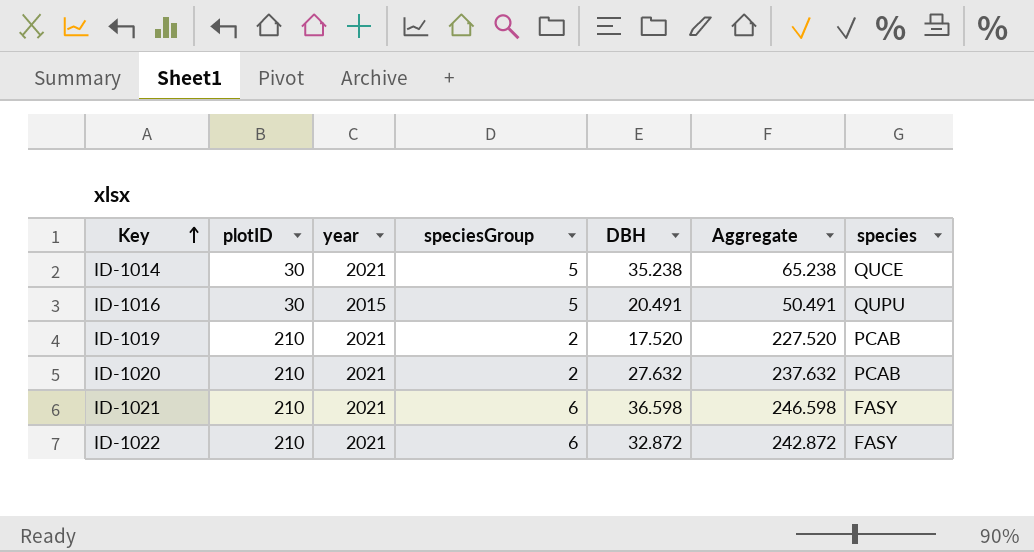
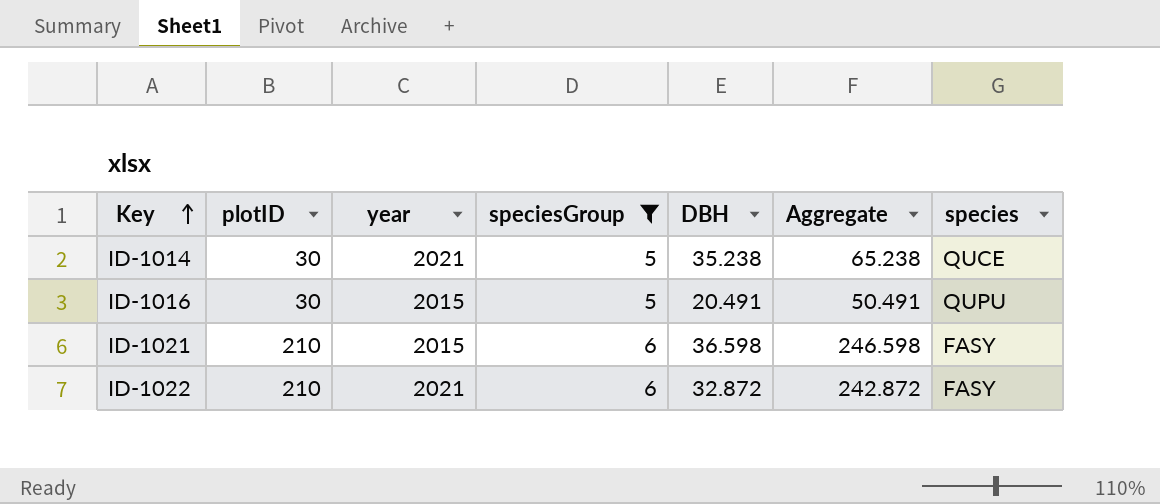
filter: none -> speciesGroup != 2
ID-1021 | year: 2021 -> 2015

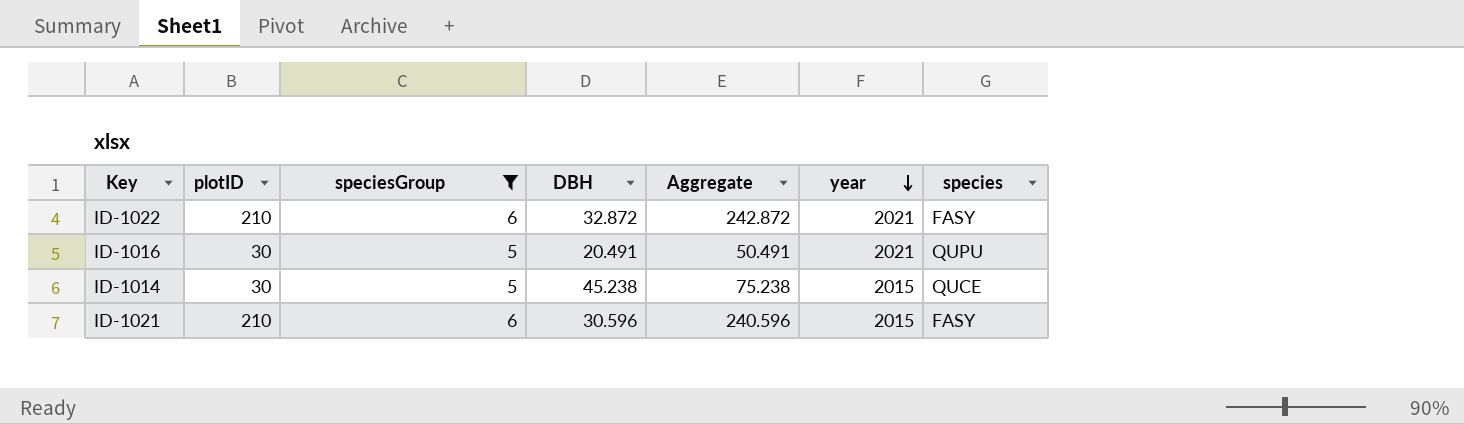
row order: Key ascending -> year descending
column year | position: 3 -> 6
ID-1016 | year: 2015 -> 2021
ID-1014 | DBH: 35.238 -> 45.238
ID-1014 | Aggregate: 65.238 -> 75.238
ID-1014 | year: 2021 -> 2015
ID-1021 | DBH: 36.598 -> 30.596
ID-1021 | Aggregate: 246.598 -> 240.596

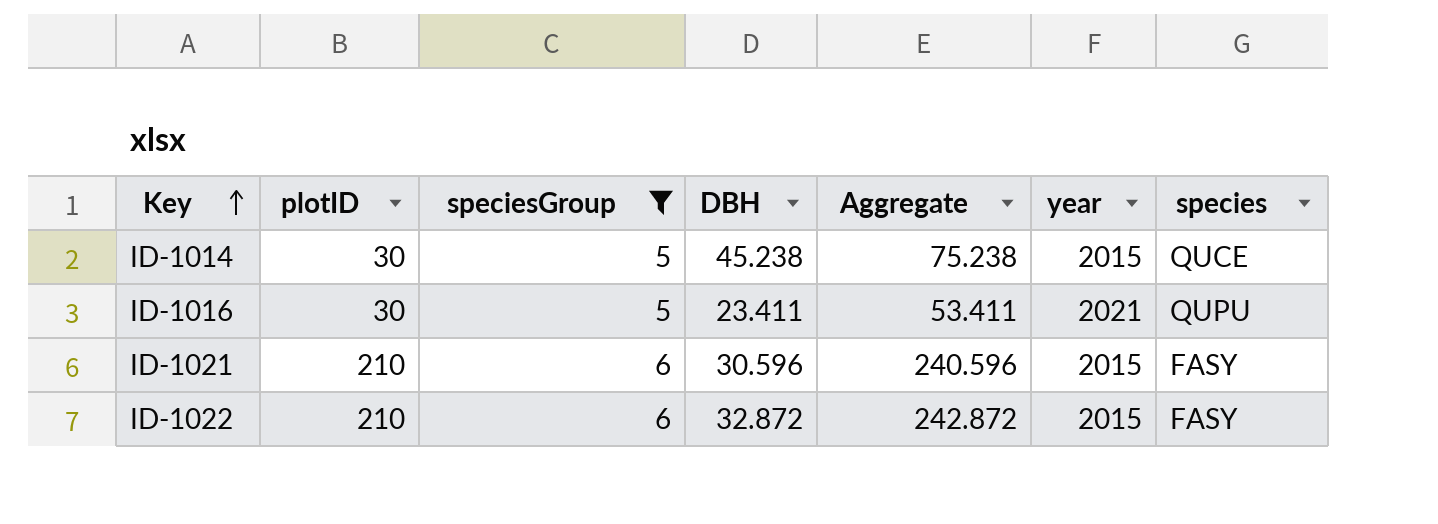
row order: year descending -> Key ascending
ID-1016 | DBH: 20.491 -> 23.411
ID-1016 | Aggregate: 50.491 -> 53.411
ID-1022 | year: 2021 -> 2015

